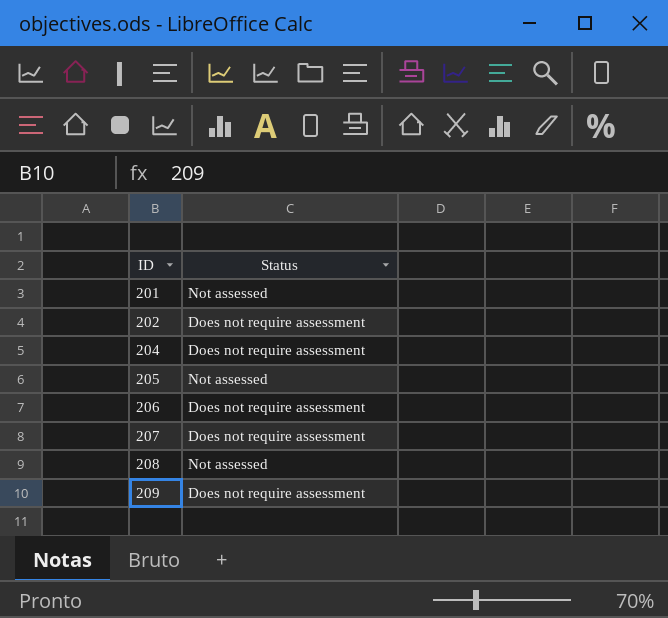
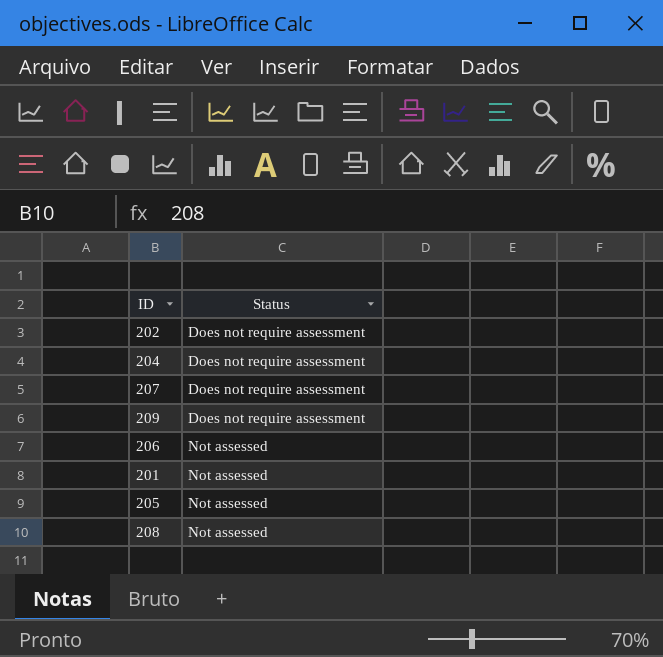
row order: ID ascending -> Status ascending
206 | Status: Does not require assessment -> Not assessed

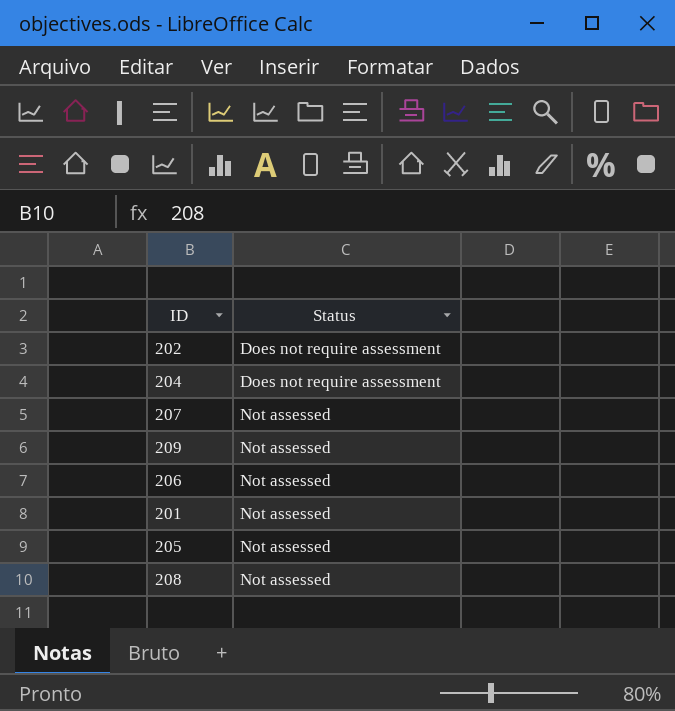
207 | Status: Does not require assessment -> Not assessed
209 | Status: Does not require assessment -> Not assessed

